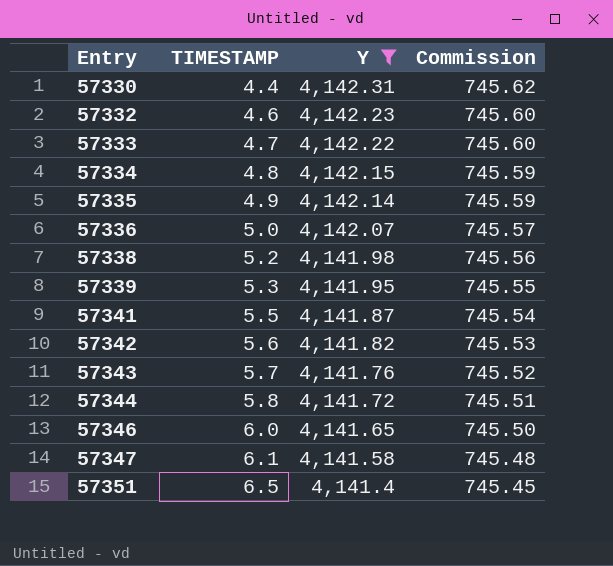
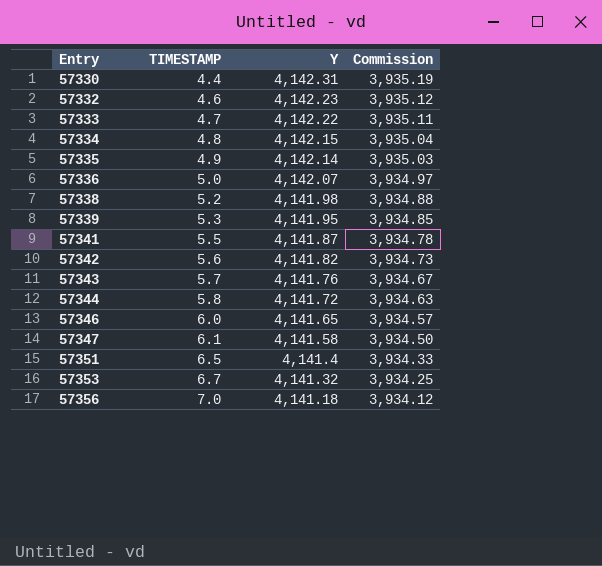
filter: Y >= 4,141.4 -> none
column Commission | formula: [Y] * 0.18 -> [Y] * 0.95

